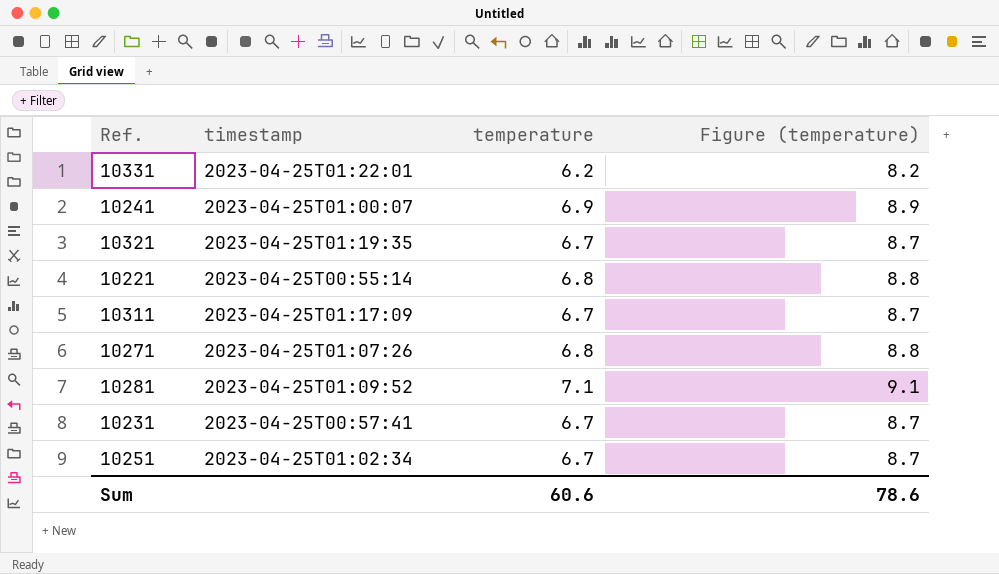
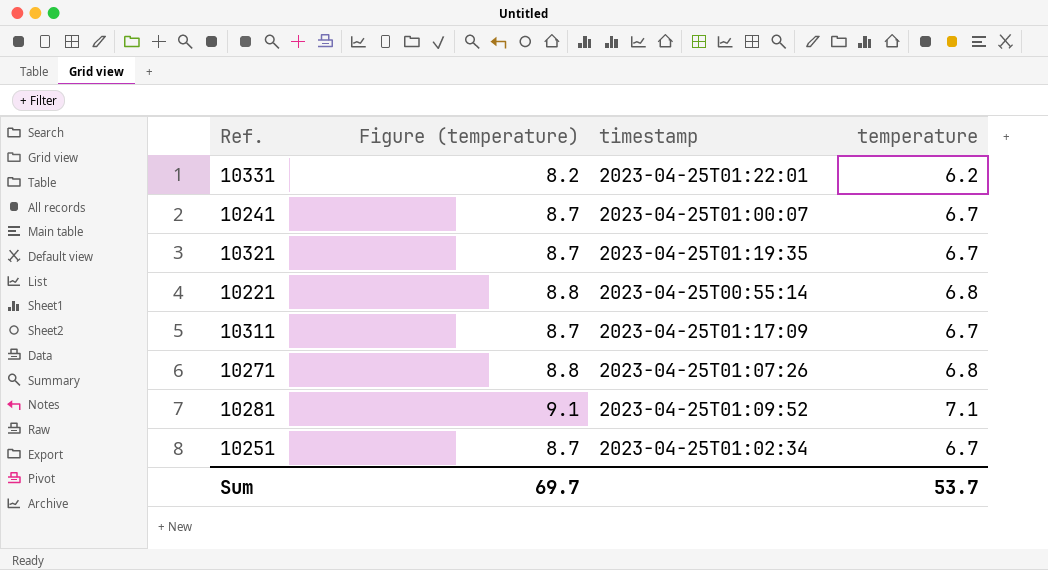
column Figure (temperature) | position: 4 -> 2
row 10231: 2023-04-25T00:57:41 | 6.7 | 8.7 -> none
10241 | Figure (temperature): 8.9 -> 8.7
10241 | temperature: 6.9 -> 6.7
Sum | Figure (temperature): 78.6 -> 69.7
Sum | temperature: 60.6 -> 53.7

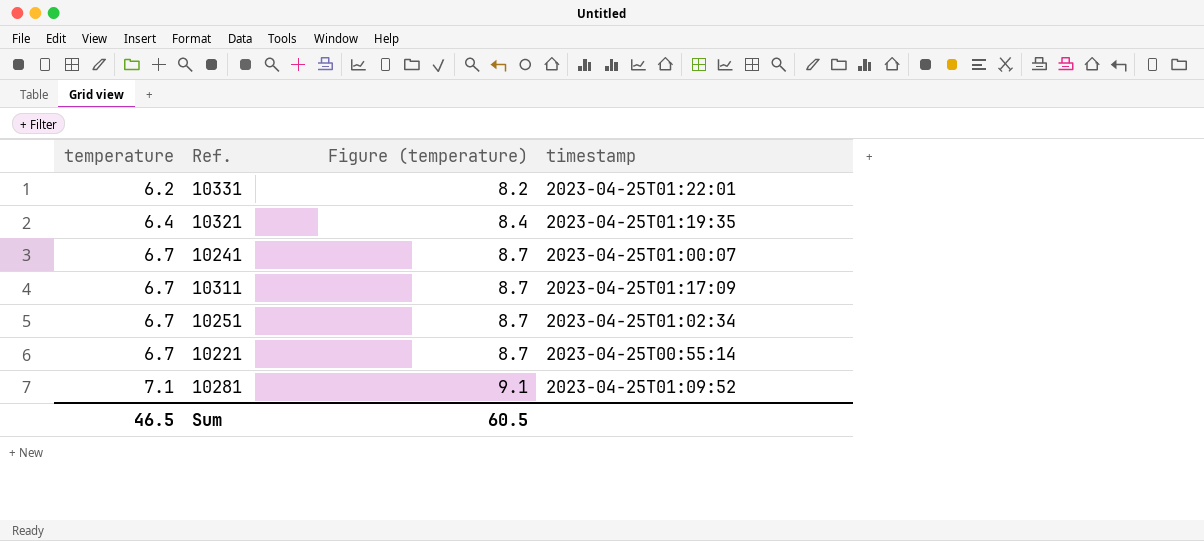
row order: none -> temperature ascending
column temperature | position: 4 -> 1
row 10271: 8.8 | 2023-04-25T01:07:26 | 6.8 -> none
10321 | temperature: 6.7 -> 6.4
10321 | Figure (temperature): 8.7 -> 8.4
10221 | temperature: 6.8 -> 6.7
10221 | Figure (temperature): 8.8 -> 8.7
Sum | temperature: 53.7 -> 46.5
Sum | Figure (temperature): 69.7 -> 60.5

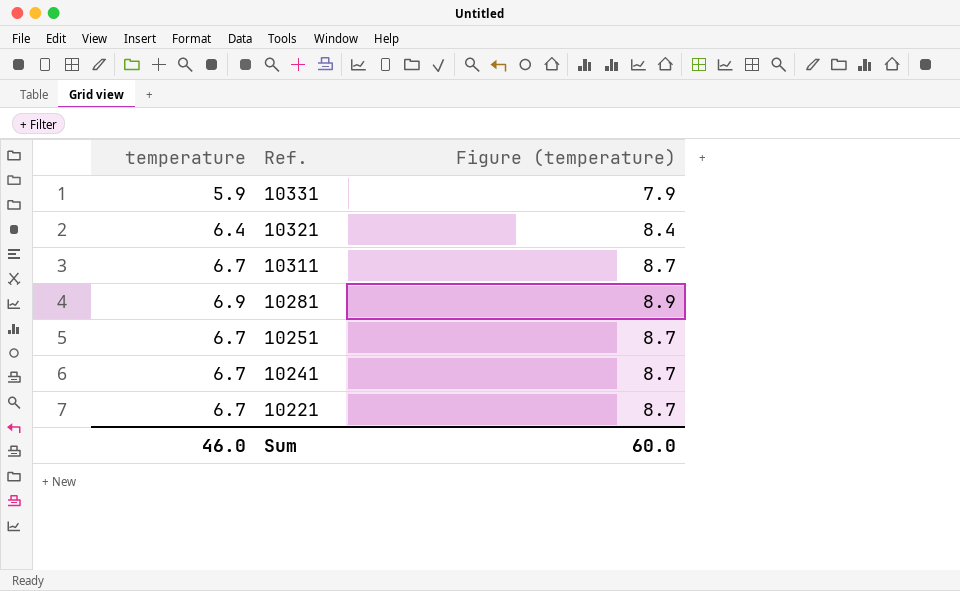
row order: temperature ascending -> Ref. descending
column timestamp | position: 4 -> none
10331 | temperature: 6.2 -> 5.9
10331 | Figure (temperature): 8.2 -> 7.9
10281 | temperature: 7.1 -> 6.9
10281 | Figure (temperature): 9.1 -> 8.9
Sum | temperature: 46.5 -> 46.0
Sum | Figure (temperature): 60.5 -> 60.0

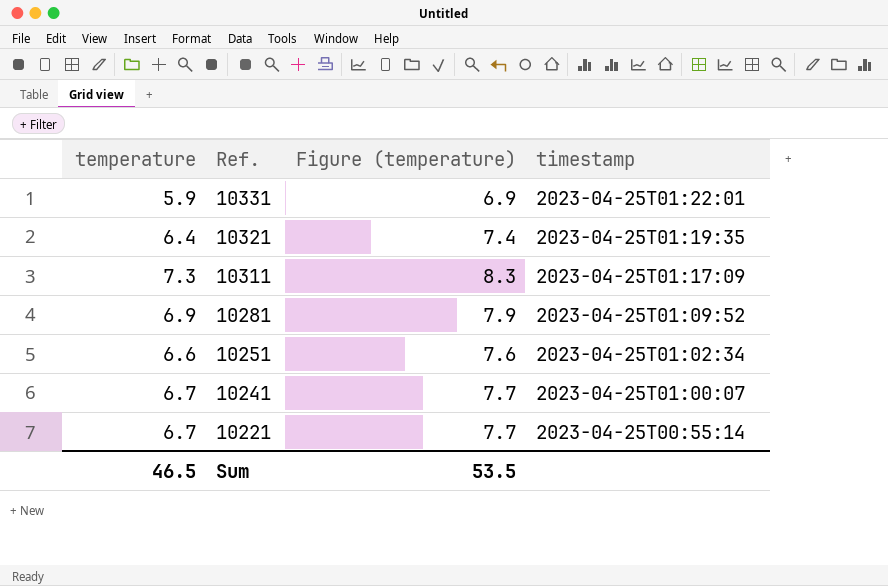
column Figure (temperature) | formula: [temperature] + 2 -> [temperature] + 1
column timestamp | position: none -> 4
10311 | temperature: 6.7 -> 7.3
10251 | temperature: 6.7 -> 6.6
Sum | temperature: 46.0 -> 46.5
Sum | Figure (temperature): 60.0 -> 53.5

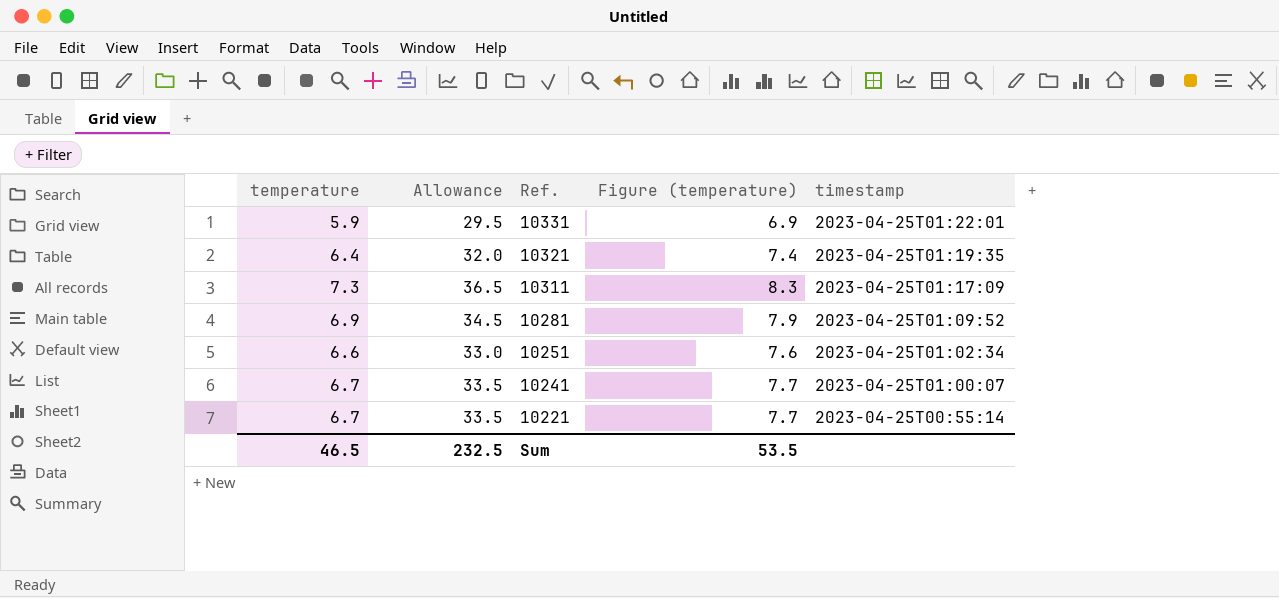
column Allowance | formula: none -> [temperature] * 5

